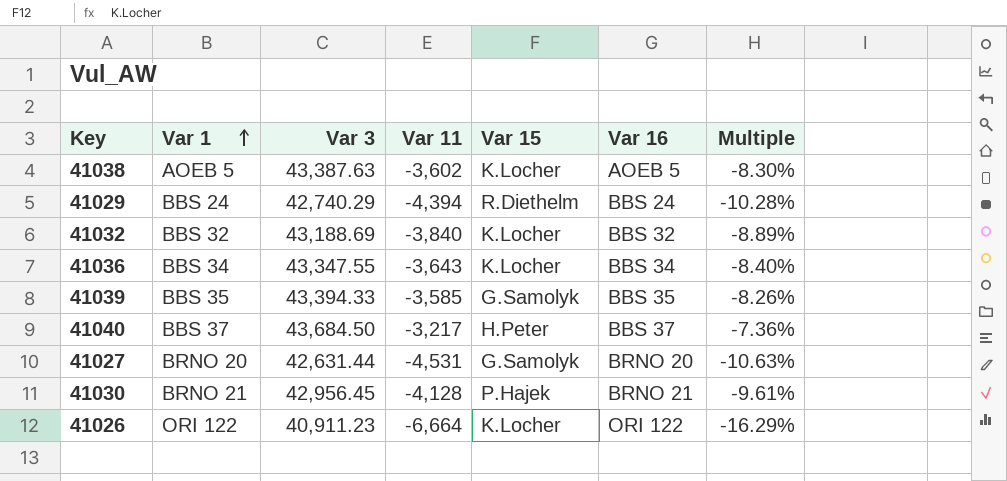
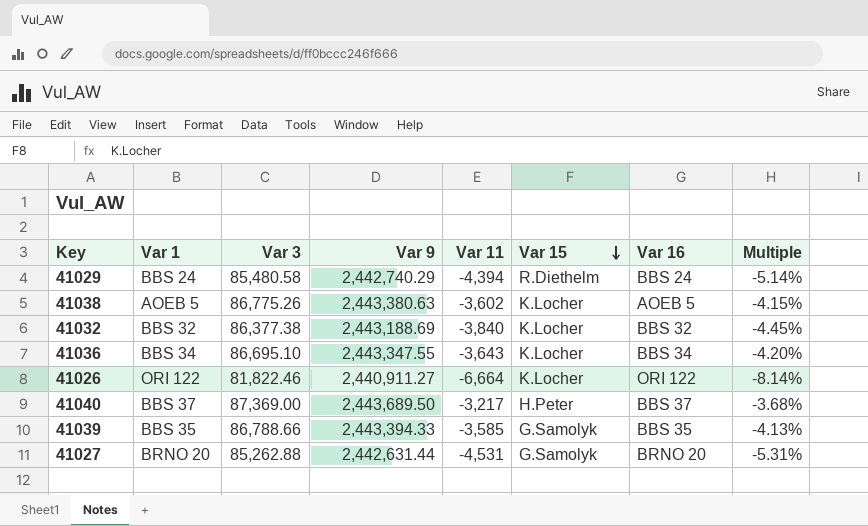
row order: Var 1 ascending -> Var 15 descending
column Var 9 | position: none -> 4
row 41030: BRNO 21 | 42,956.45 | -4,128 | P.Hajek | BRNO 21 | -9.61% -> none
41029 | Var 3: 42,740.29 -> 85,480.58
41029 | Multiple: -10.28% -> -5.14%
41038 | Var 3: 43,387.63 -> 86,775.26
41038 | Multiple: -8.30% -> -4.15%
41032 | Var 3: 43,188.69 -> 86,377.38
41032 | Multiple: -8.89% -> -4.45%
41036 | Var 3: 43,347.55 -> 86,695.10
41036 | Multiple: -8.40% -> -4.20%
41026 | Var 3: 40,911.23 -> 81,822.46
41026 | Multiple: -16.29% -> -8.14%
41040 | Var 3: 43,684.50 -> 87,369.00
41040 | Multiple: -7.36% -> -3.68%
41039 | Var 3: 43,394.33 -> 86,788.66
41039 | Multiple: -8.26% -> -4.13%
41027 | Var 3: 42,631.44 -> 85,262.88
41027 | Multiple: -10.63% -> -5.31%

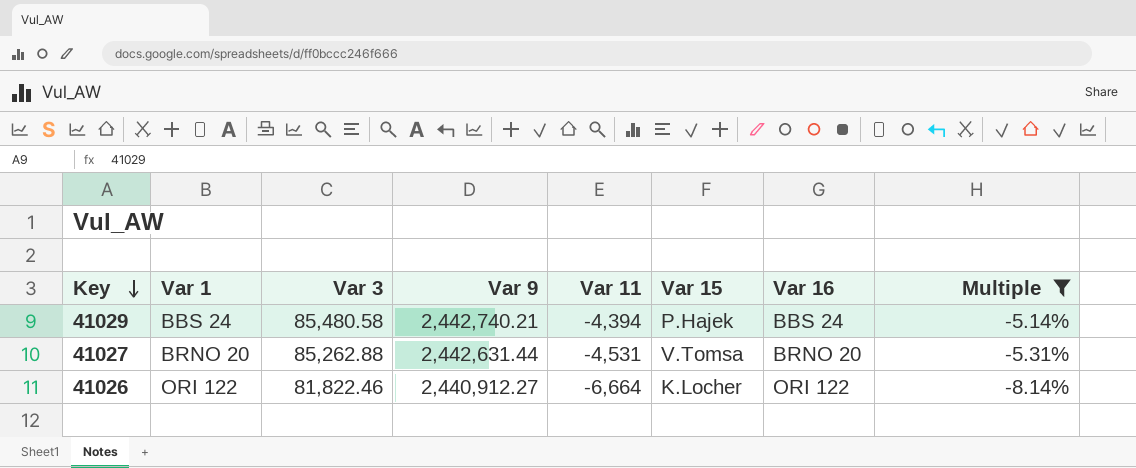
filter: none -> Multiple <= -5.14%
row order: Var 15 descending -> Key descending
41029 | Var 9: 2,442,740.29 -> 2,442,740.21
41029 | Var 15: R.Diethelm -> P.Hajek
41027 | Var 15: G.Samolyk -> V.Tomsa
41026 | Var 9: 2,440,911.27 -> 2,440,912.27

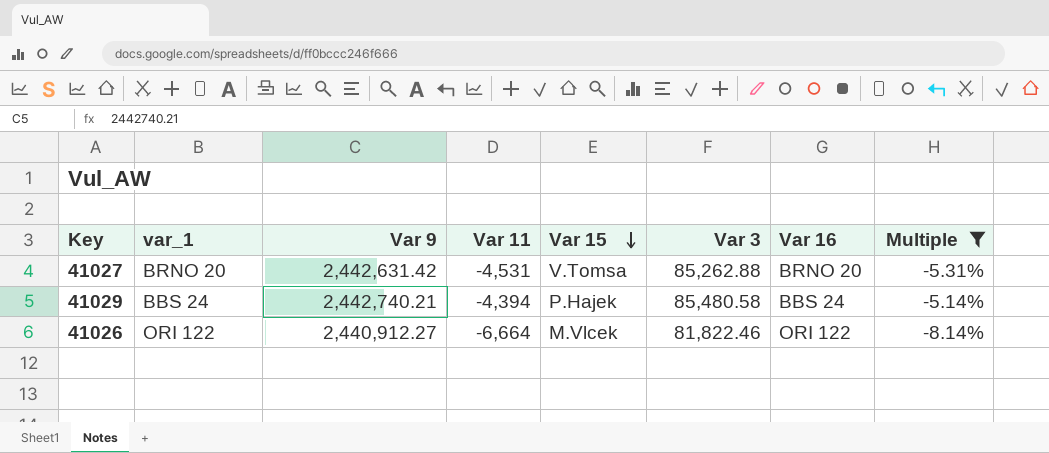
row order: Key descending -> Var 15 descending
column name: Var 1 -> var_1
column Var 3 | position: 3 -> 6
41027 | Var 9: 2,442,631.44 -> 2,442,631.42
41026 | Var 15: K.Locher -> M.Vlcek

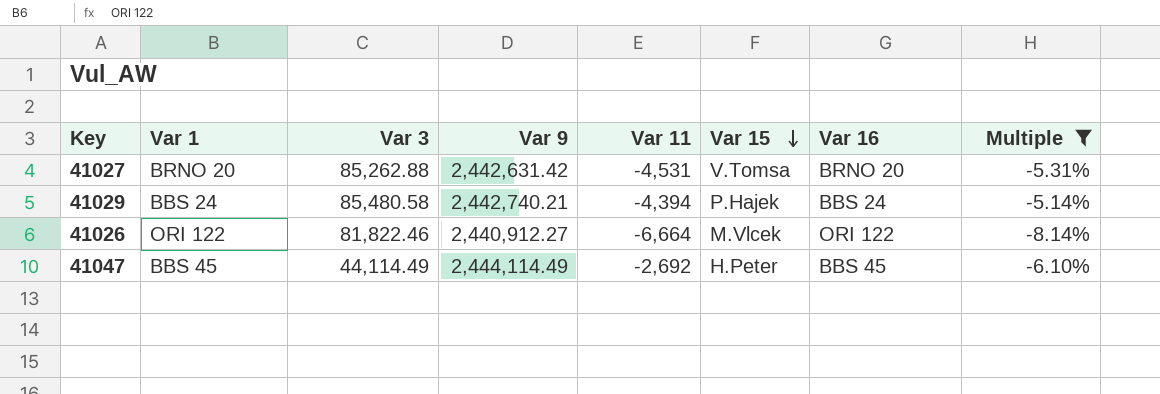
column name: var_1 -> Var 1
column Var 3 | position: 6 -> 3
row 41047: none -> BBS 45 | 44,114.49 | 2,444,114.49 | -2,692 | H.Peter | BBS 45 | -6.10%

